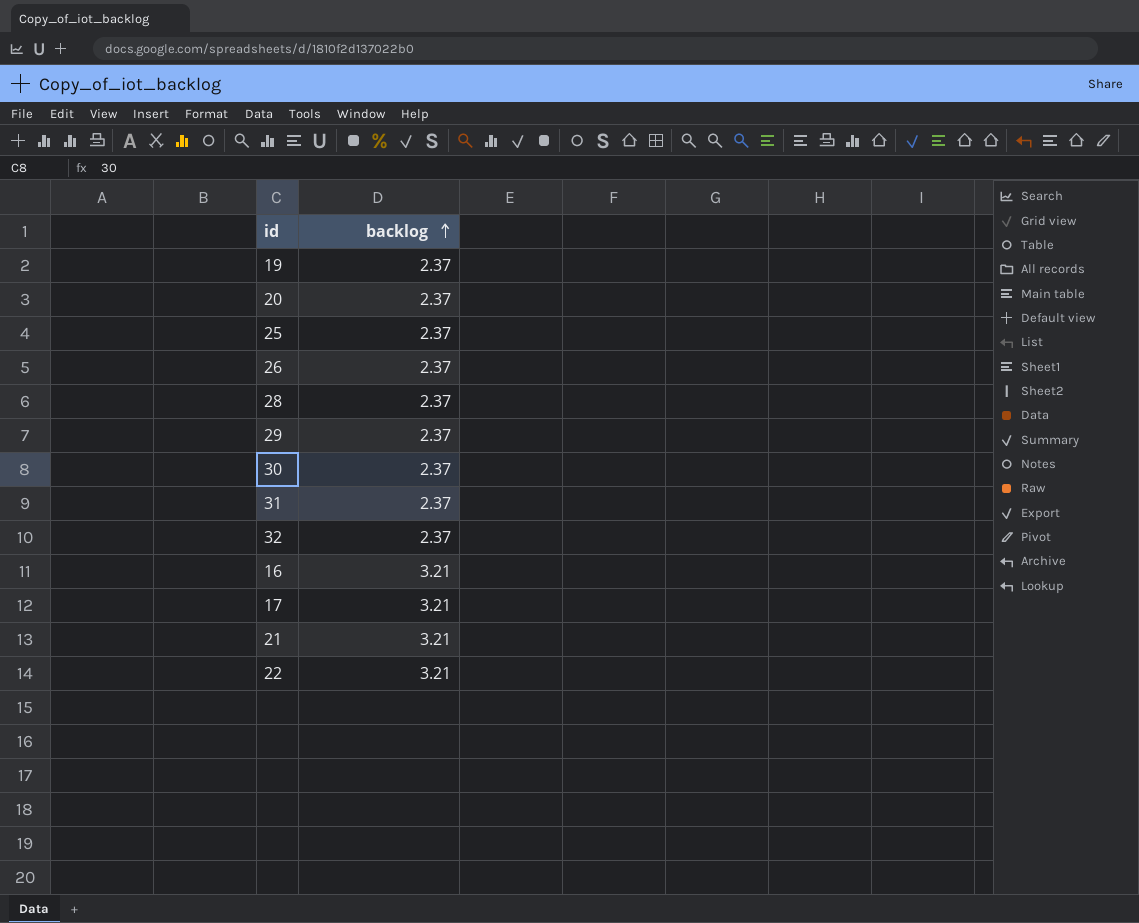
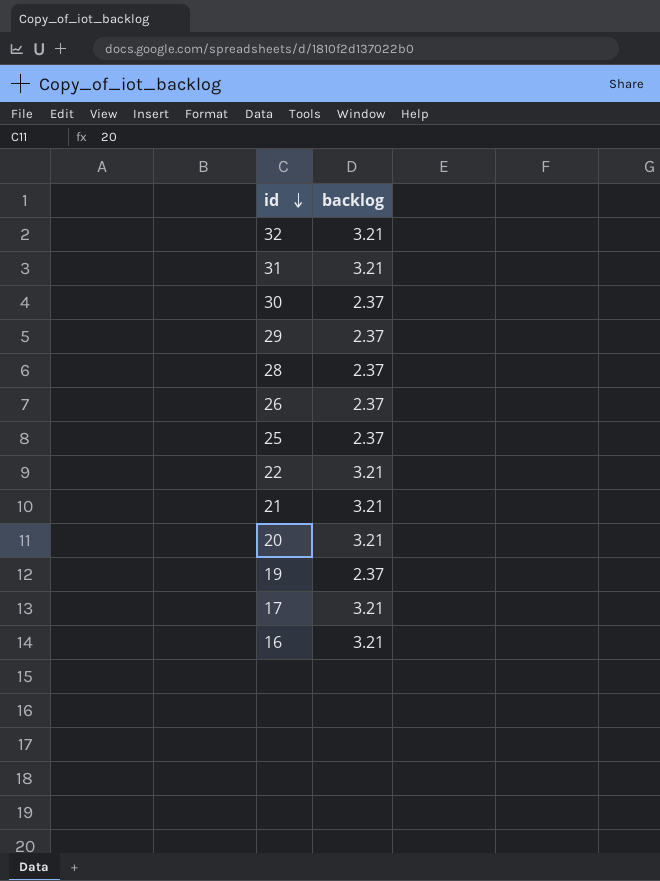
row order: backlog ascending -> id descending
32 | backlog: 2.37 -> 3.21
31 | backlog: 2.37 -> 3.21
20 | backlog: 2.37 -> 3.21

